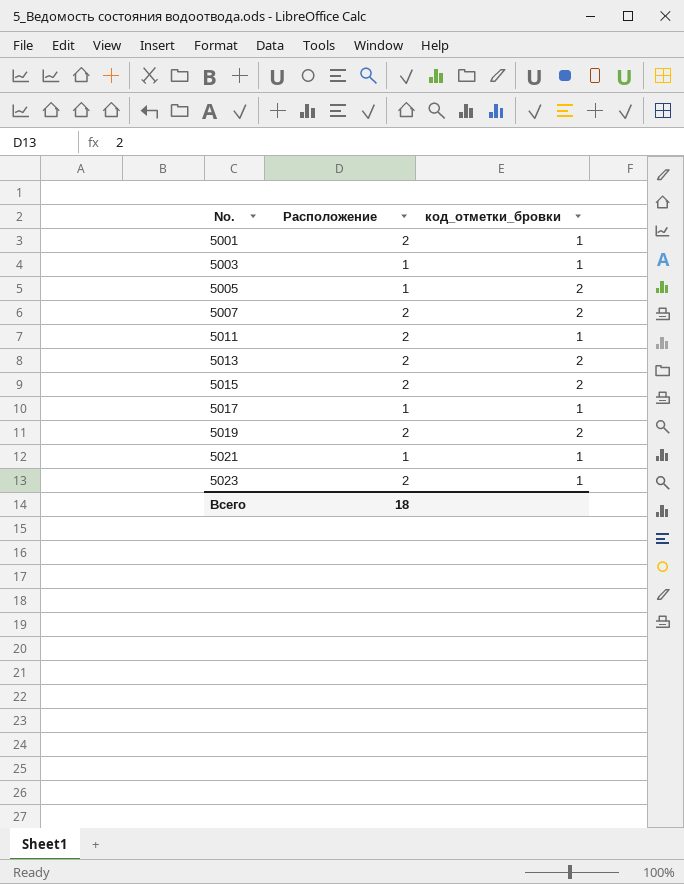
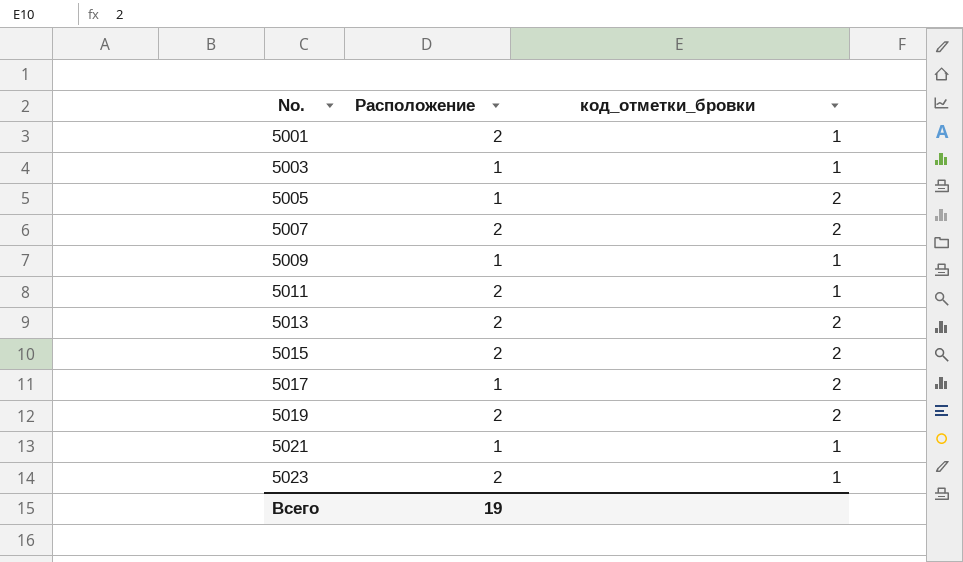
row 5009: none -> 1 | 1
5017 | код_отметки_бровки: 1 -> 2
Всего | Расположение: 18 -> 19

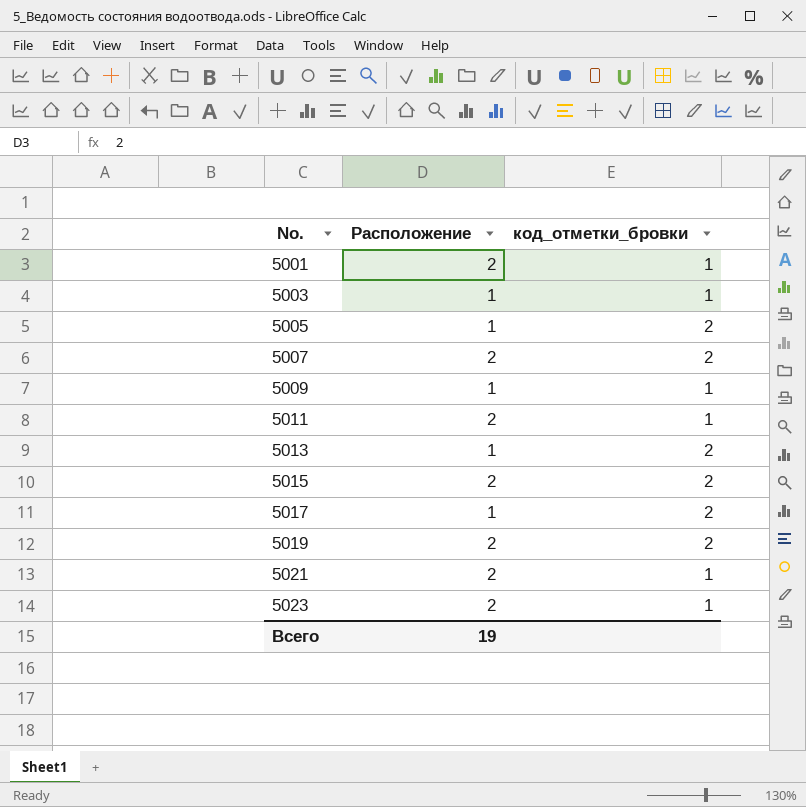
5013 | Расположение: 2 -> 1
5021 | Расположение: 1 -> 2

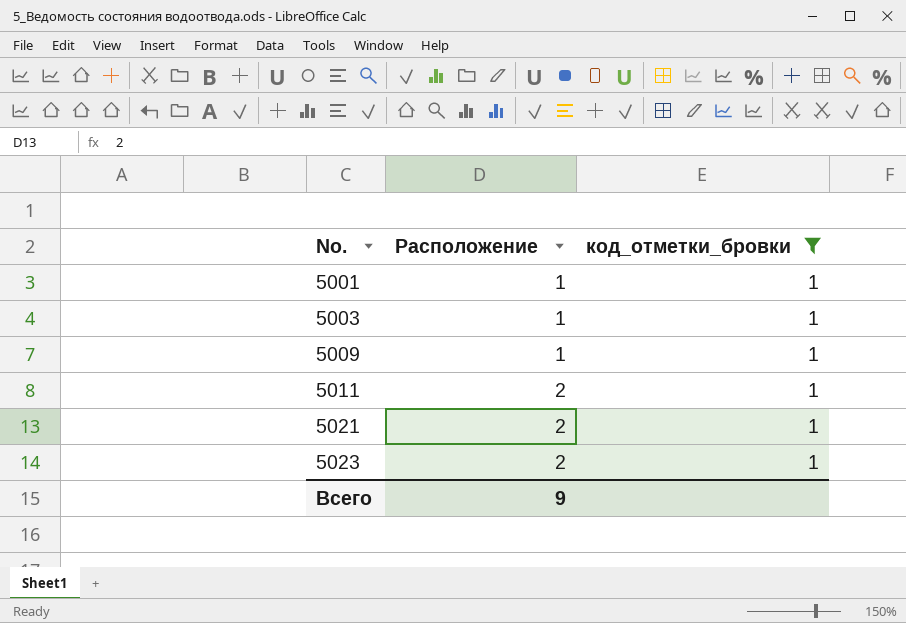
filter: none -> код_отметки_бровки = 1
5001 | Расположение: 2 -> 1
Всего | Расположение: 19 -> 9

